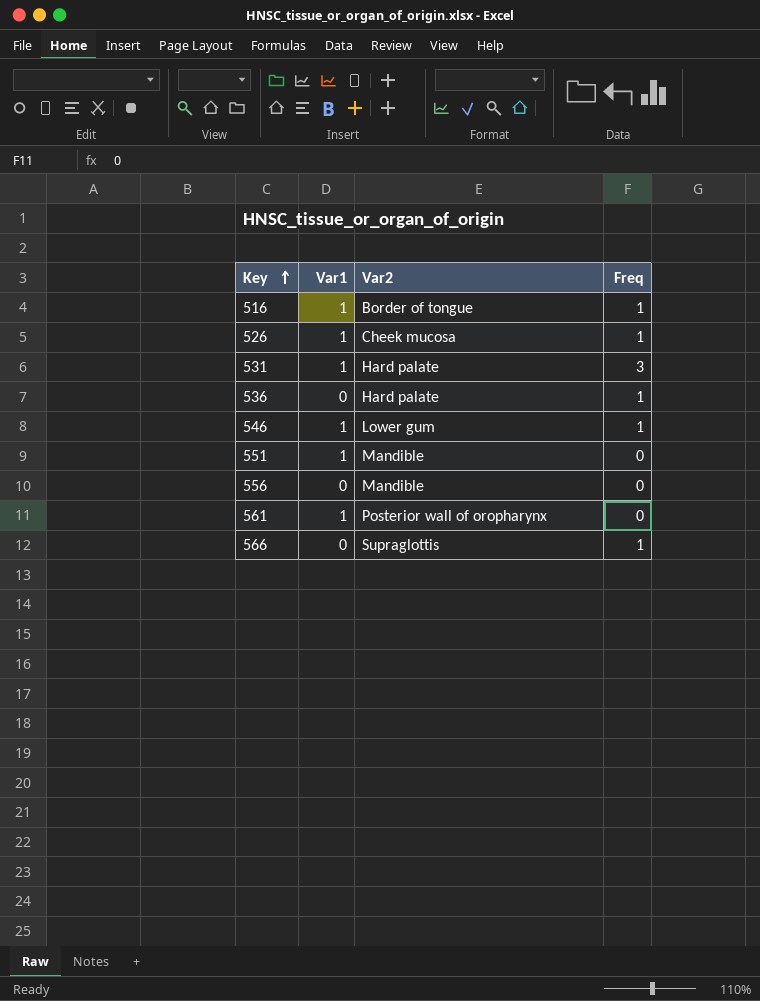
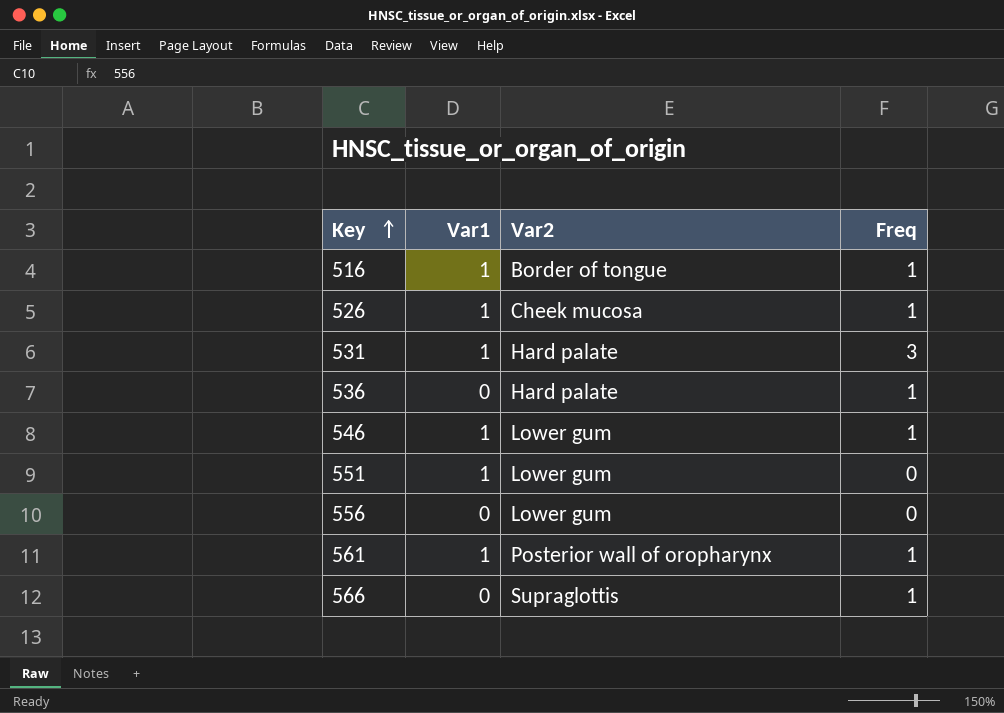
551 | Var2: Mandible -> Lower gum
556 | Var2: Mandible -> Lower gum
561 | Freq: 0 -> 1

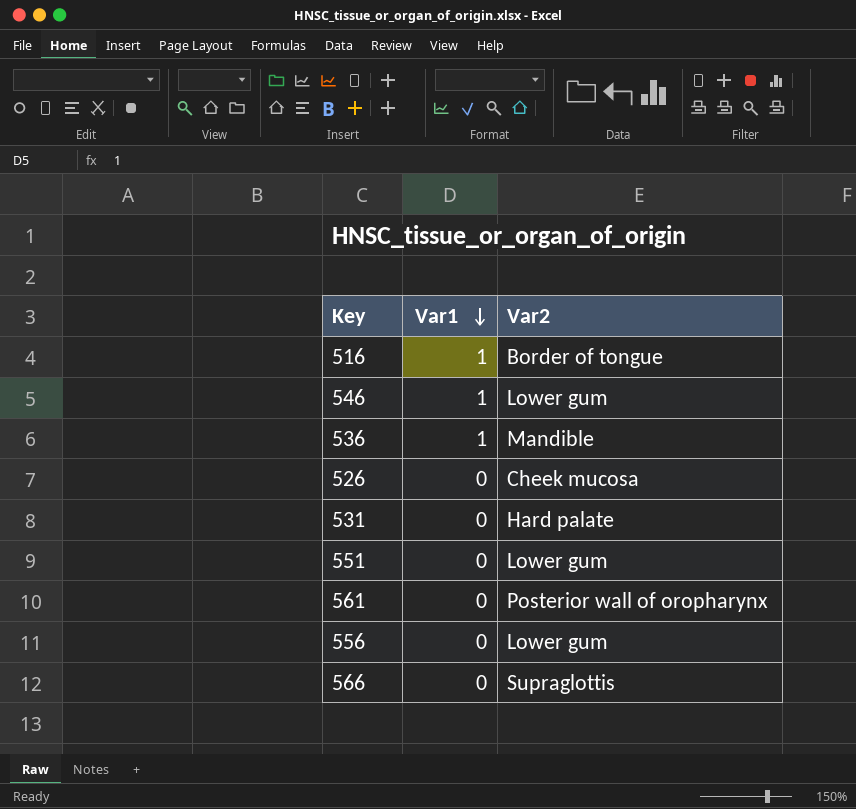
row order: Key ascending -> Var1 descending
column Freq | position: 4 -> none
536 | Var1: 0 -> 1
536 | Var2: Hard palate -> Mandible
526 | Var1: 1 -> 0
531 | Var1: 1 -> 0
551 | Var1: 1 -> 0
561 | Var1: 1 -> 0

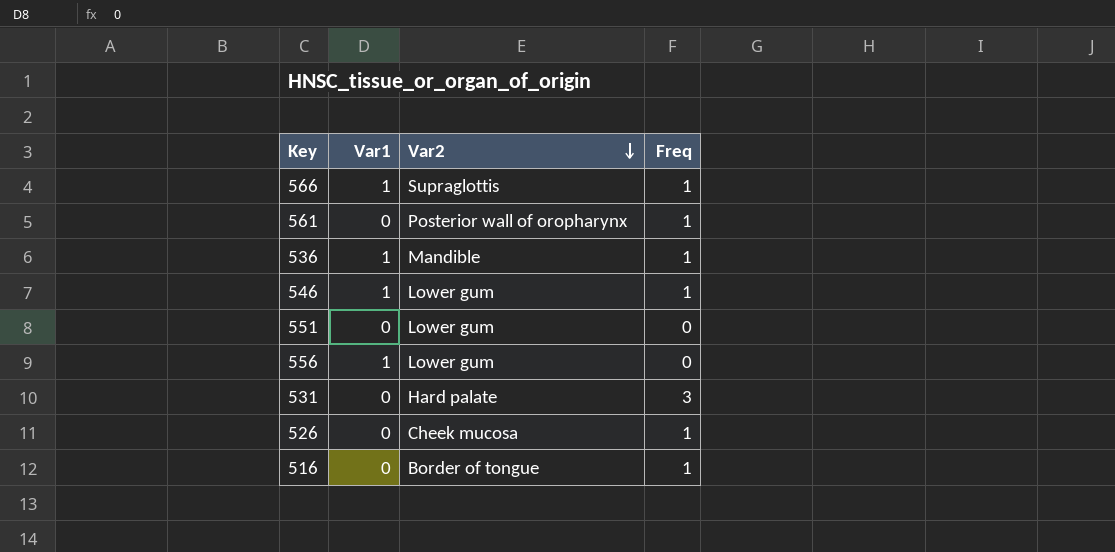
row order: Var1 descending -> Var2 descending
column Freq | position: none -> 4
566 | Var1: 0 -> 1
556 | Var1: 0 -> 1
516 | Var1: 1 -> 0

